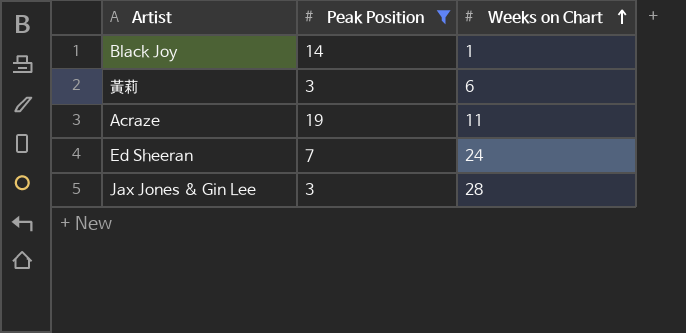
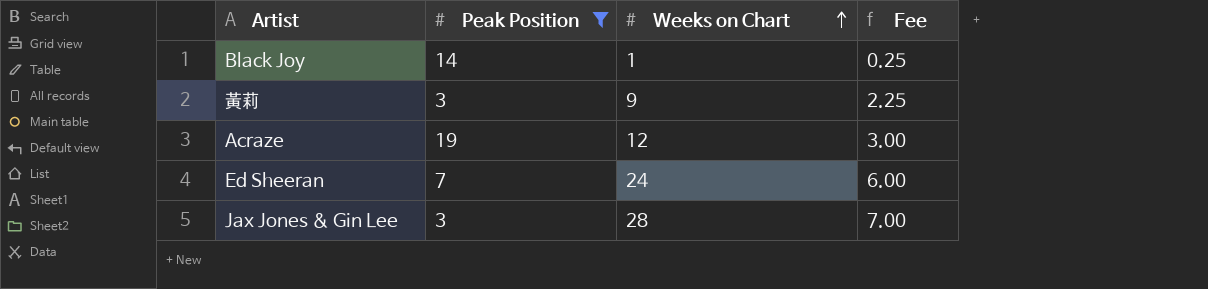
column Fee | formula: none -> [Weeks on Chart] * 0.25
黃莉 | Weeks on Chart: 6 -> 9
Acraze | Weeks on Chart: 11 -> 12

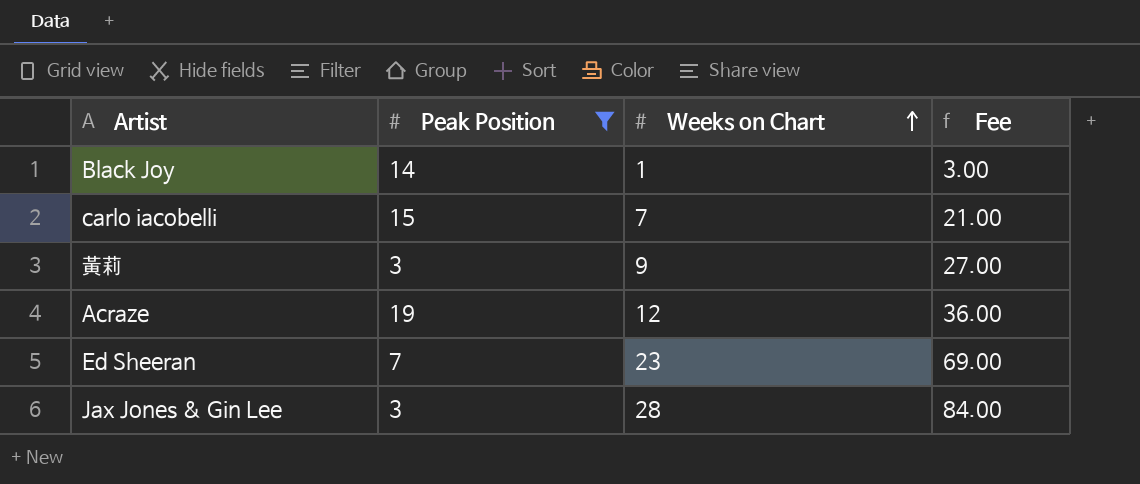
column Fee | formula: [Weeks on Chart] * 0.25 -> [Weeks on Chart] * 3
row carlo iacobelli: none -> 15 | 7 | 21.00
Ed Sheeran | Weeks on Chart: 24 -> 23

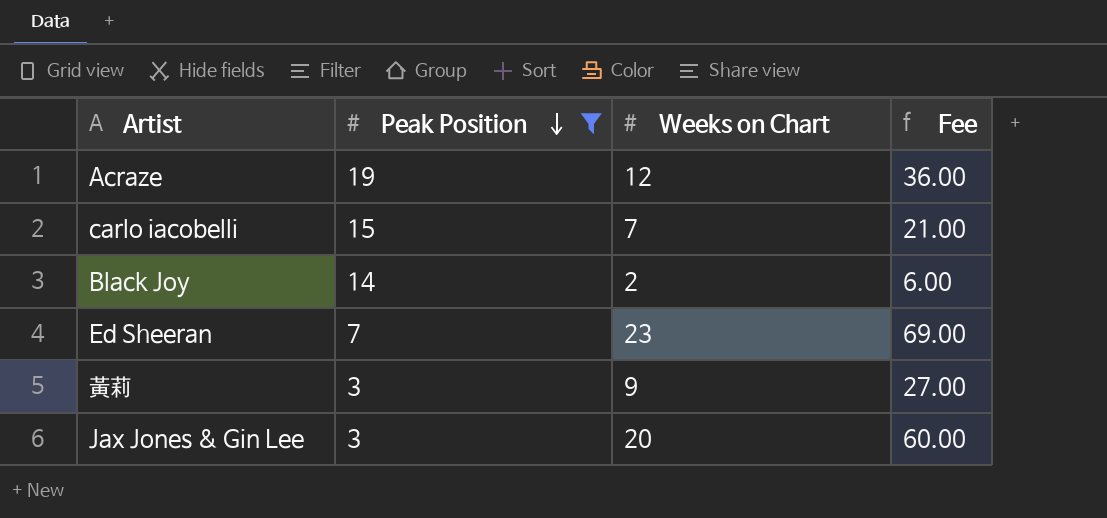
row order: Weeks on Chart ascending -> Peak Position descending
Black Joy | Weeks on Chart: 1 -> 2
Black Joy | Fee: 3.00 -> 6.00
Jax Jones & Gin Lee | Weeks on Chart: 28 -> 20
Jax Jones & Gin Lee | Fee: 84.00 -> 60.00

